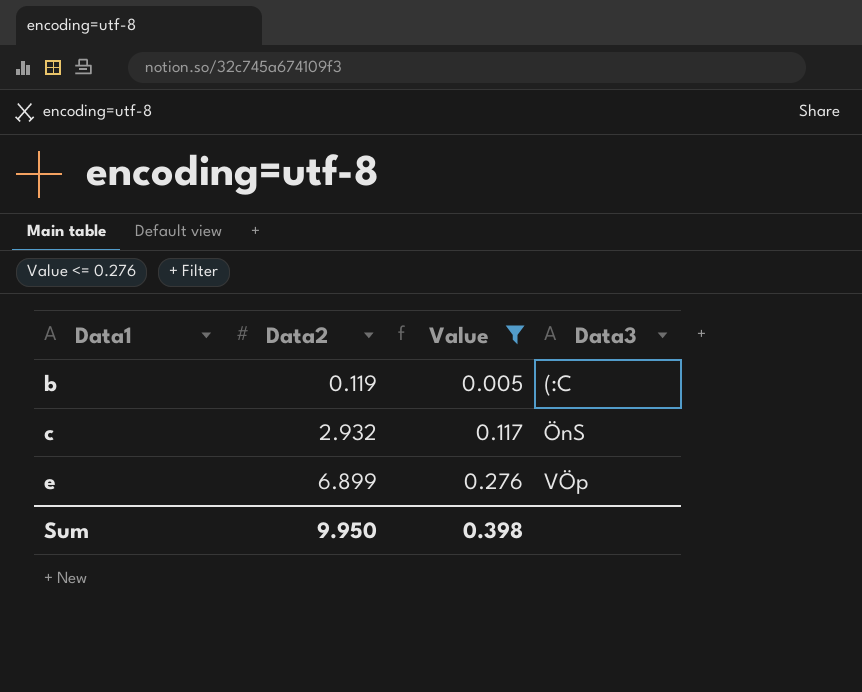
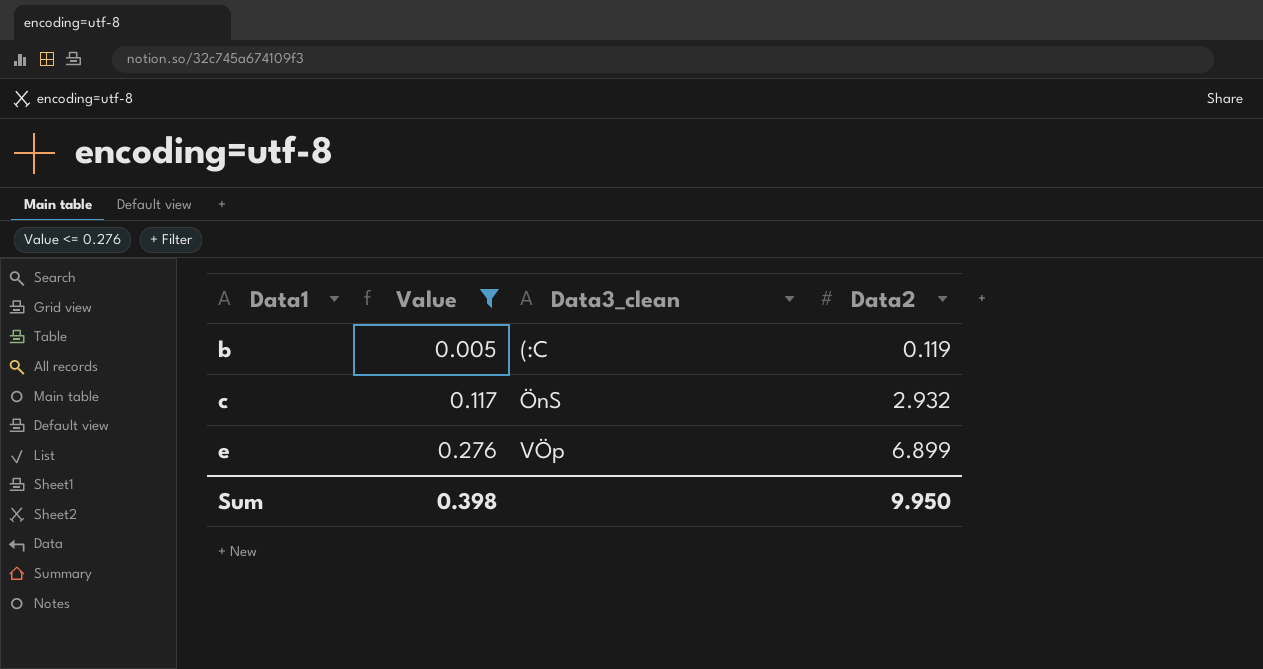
column name: Data3 -> Data3_clean
column Data2 | position: 2 -> 4

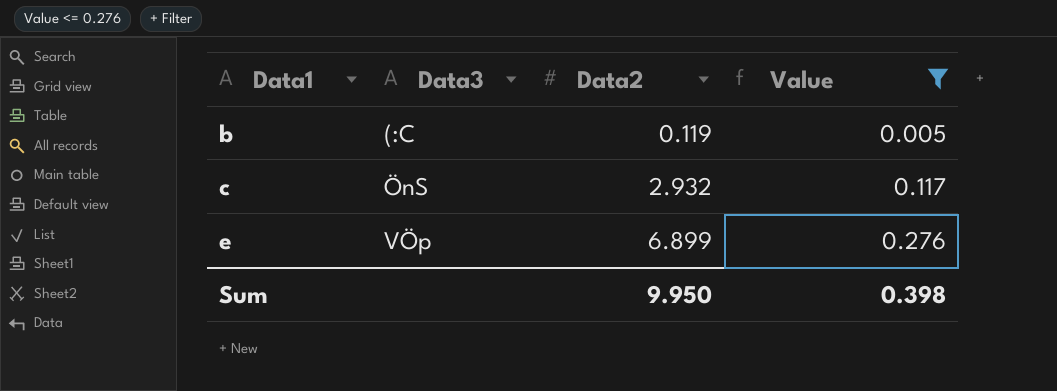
column name: Data3_clean -> Data3
column Value | position: 2 -> 4

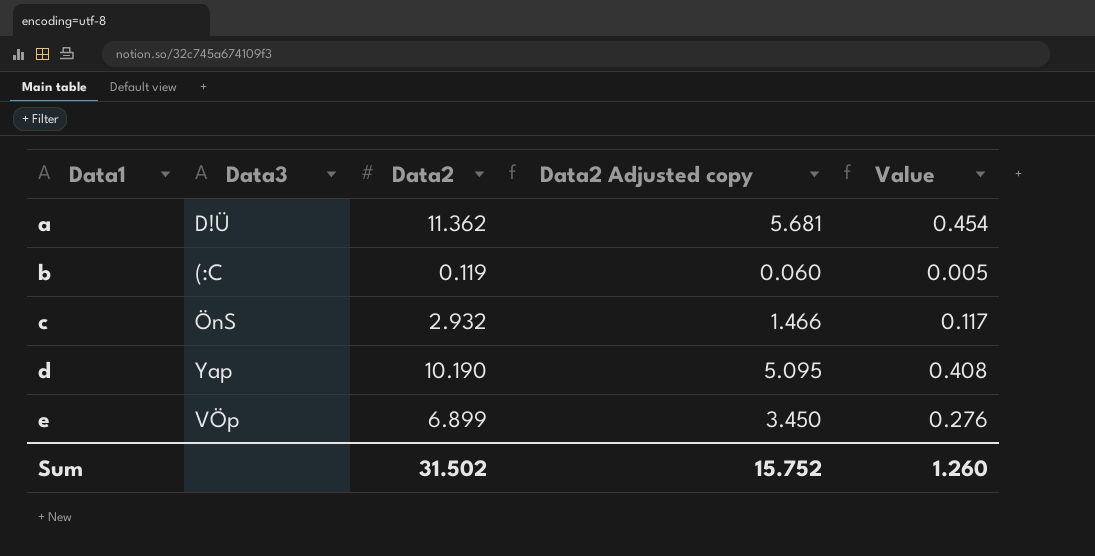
filter: Value <= 0.276 -> none
column Data2 Adjusted copy | formula: none -> [Data2] * 0.5
Sum | Data2: 9.950 -> 31.502
Sum | Value: 0.398 -> 1.260

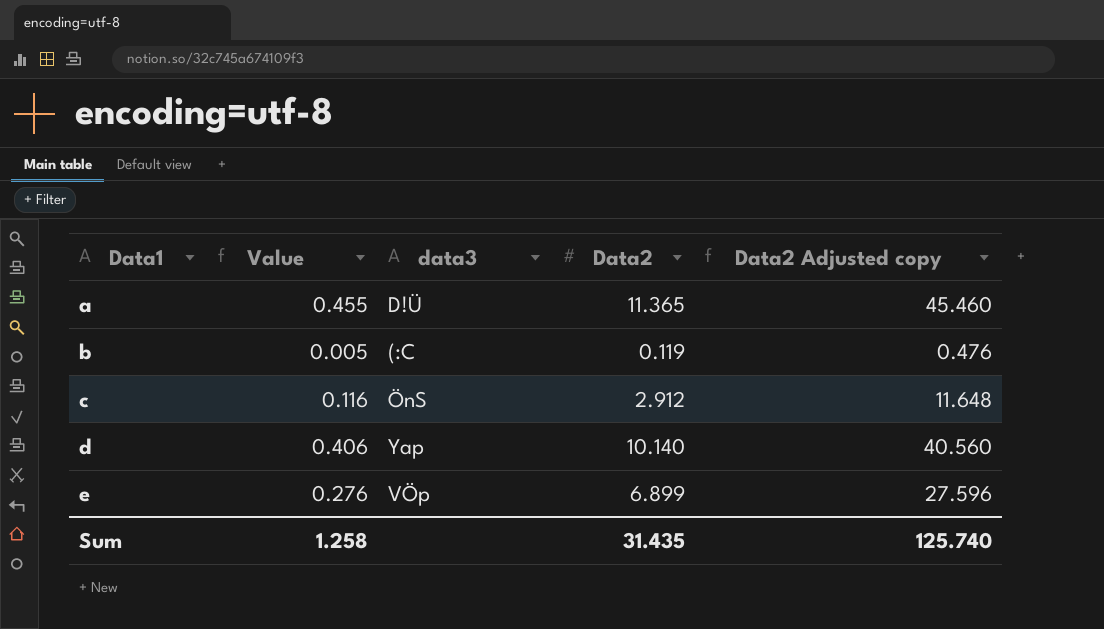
column Value | position: 5 -> 2
column name: Data3 -> data3
column Data2 Adjusted copy | formula: [Data2] * 0.5 -> [Data2] * 4
a | Value: 0.454 -> 0.455
a | Data2: 11.362 -> 11.365
c | Value: 0.117 -> 0.116
c | Data2: 2.932 -> 2.912
d | Value: 0.408 -> 0.406
d | Data2: 10.190 -> 10.140
Sum | Value: 1.260 -> 1.258
Sum | Data2: 31.502 -> 31.435
Sum | Data2 Adjusted copy: 15.752 -> 125.740

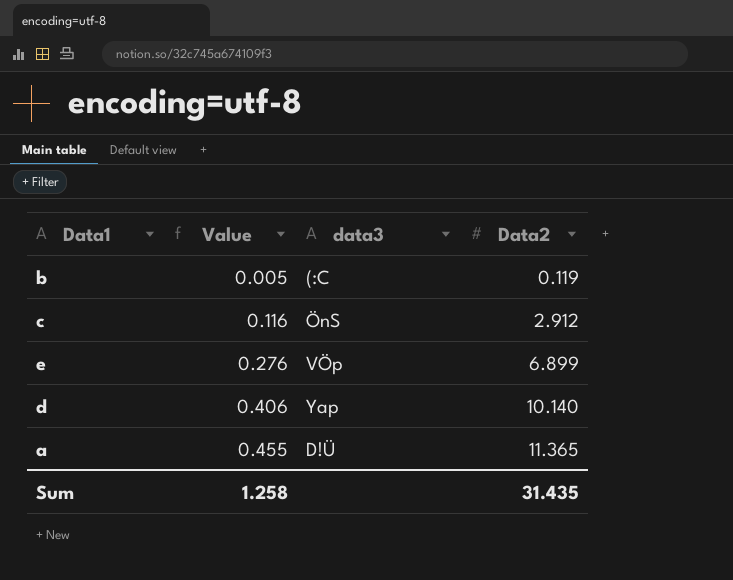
row order: Data1 ascending -> Value ascending
column Data2 Adjusted copy | formula: [Data2] * 4 -> none

